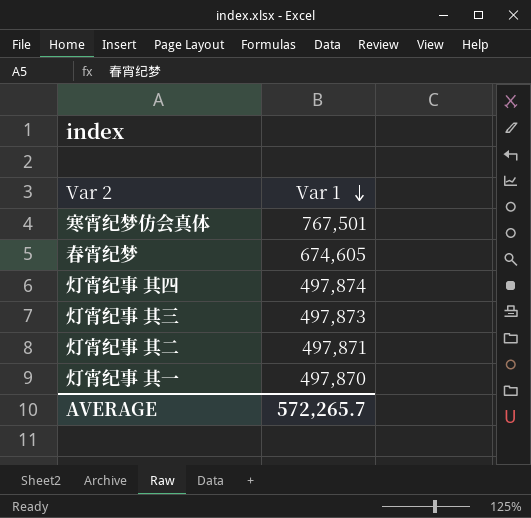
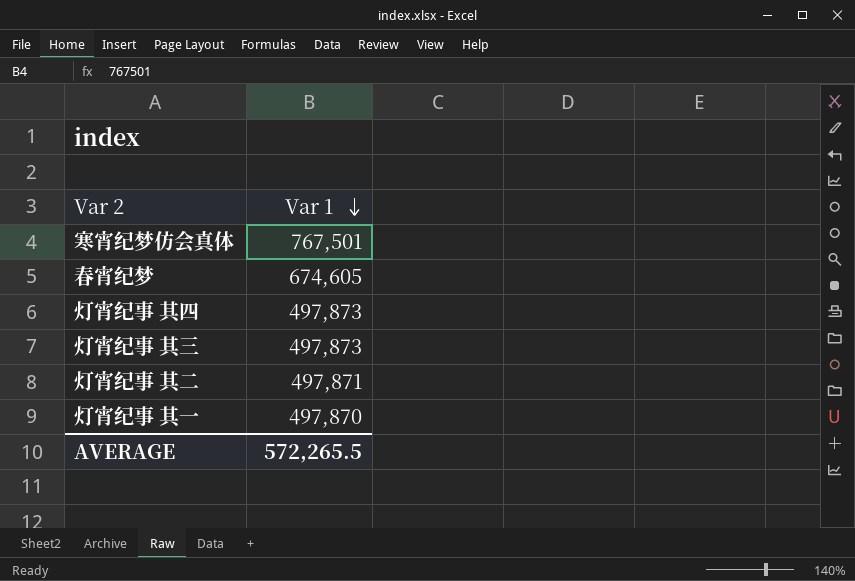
灯宵纪事 其四 | Var 1: 497,874 -> 497,873
AVERAGE | Var 1: 572,265.7 -> 572,265.5

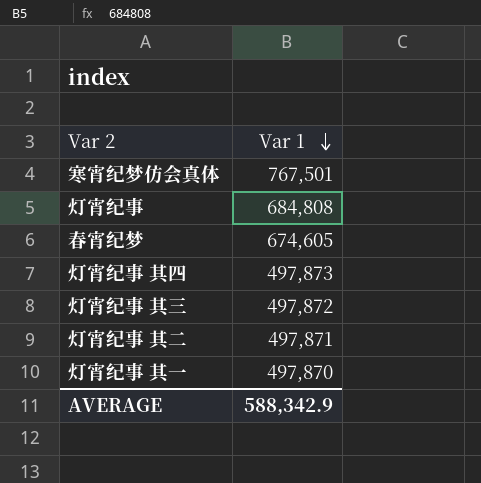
row 灯宵纪事: none -> 684,808
灯宵纪事 其三 | Var 1: 497,873 -> 497,872
AVERAGE | Var 1: 572,265.5 -> 588,342.9

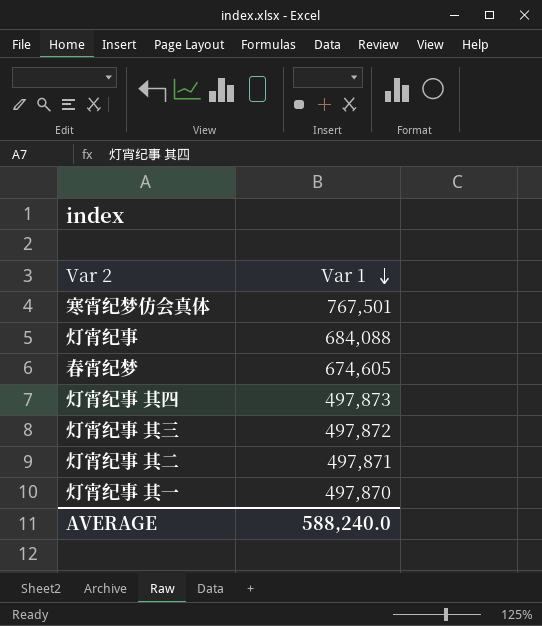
灯宵纪事 | Var 1: 684,808 -> 684,088
AVERAGE | Var 1: 588,342.9 -> 588,240.0

